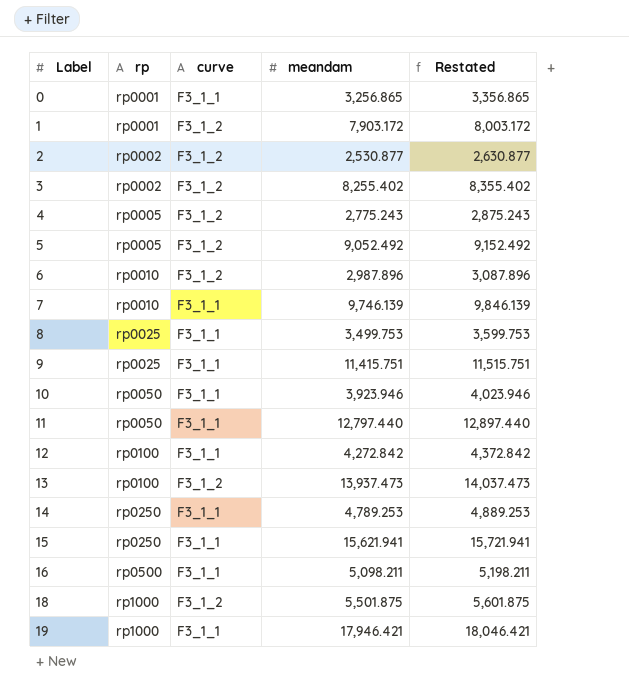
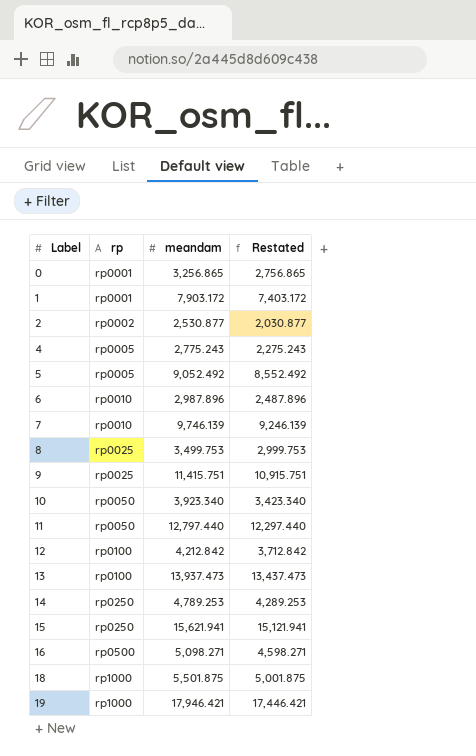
column curve | position: 3 -> none
column Restated | formula: [meandam] + 100 -> [meandam] - 500
row 3: rp0002 | F3_1_2 | 8,255.402 | 8,355.402 -> none
10 | meandam: 3,923.946 -> 3,923.340
12 | meandam: 4,272.842 -> 4,212.842
16 | meandam: 5,098.211 -> 5,098.271

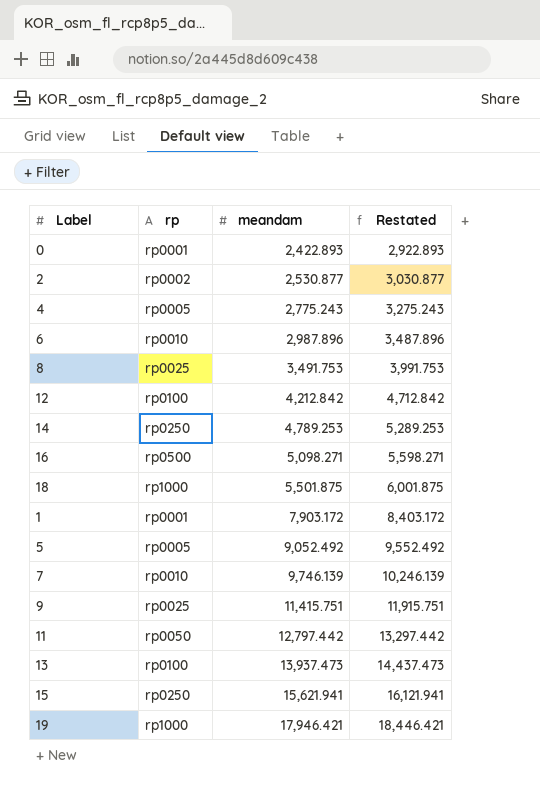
row order: Label ascending -> meandam ascending
column Restated | formula: [meandam] - 500 -> [meandam] + 500
row 10: rp0050 | 3,923.340 | 3,423.340 -> none
0 | meandam: 3,256.865 -> 2,422.893
8 | meandam: 3,499.753 -> 3,491.753
11 | meandam: 12,797.440 -> 12,797.442

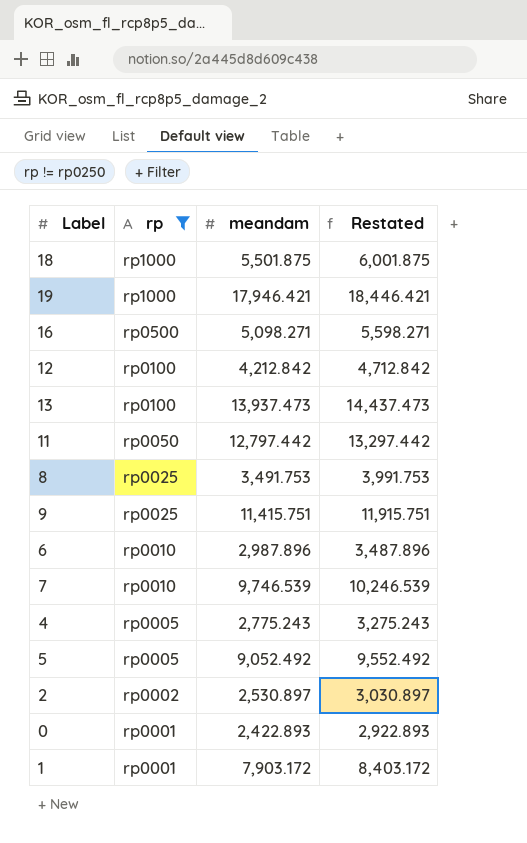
filter: none -> rp != rp0250
row order: meandam ascending -> rp descending
7 | meandam: 9,746.139 -> 9,746.539
7 | Restated: 10,246.139 -> 10,246.539
2 | meandam: 2,530.877 -> 2,530.897
2 | Restated: 3,030.877 -> 3,030.897

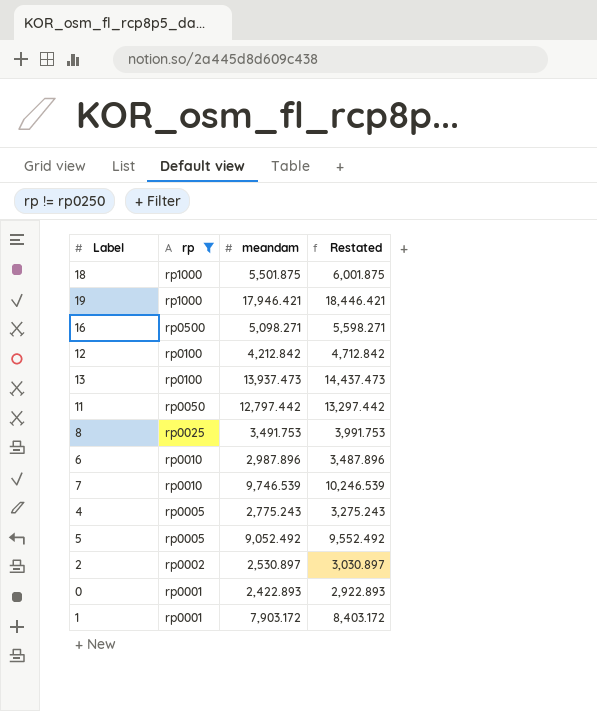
row 9: rp0025 | 11,415.751 | 11,915.751 -> none

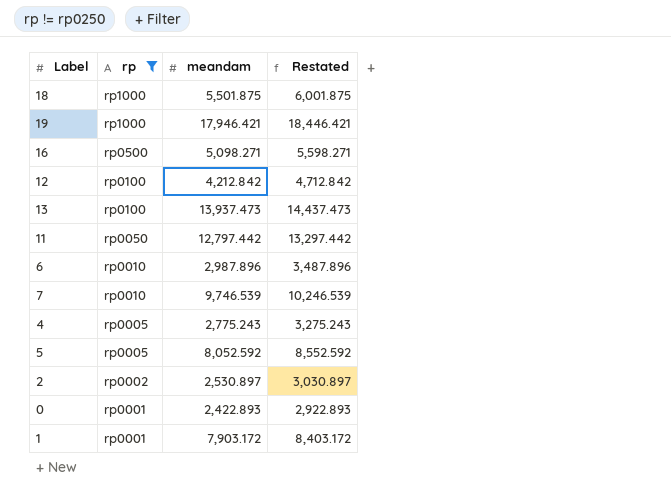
row 8: rp0025 | 3,491.753 | 3,991.753 -> none
5 | meandam: 9,052.492 -> 8,052.592
5 | Restated: 9,552.492 -> 8,552.592

